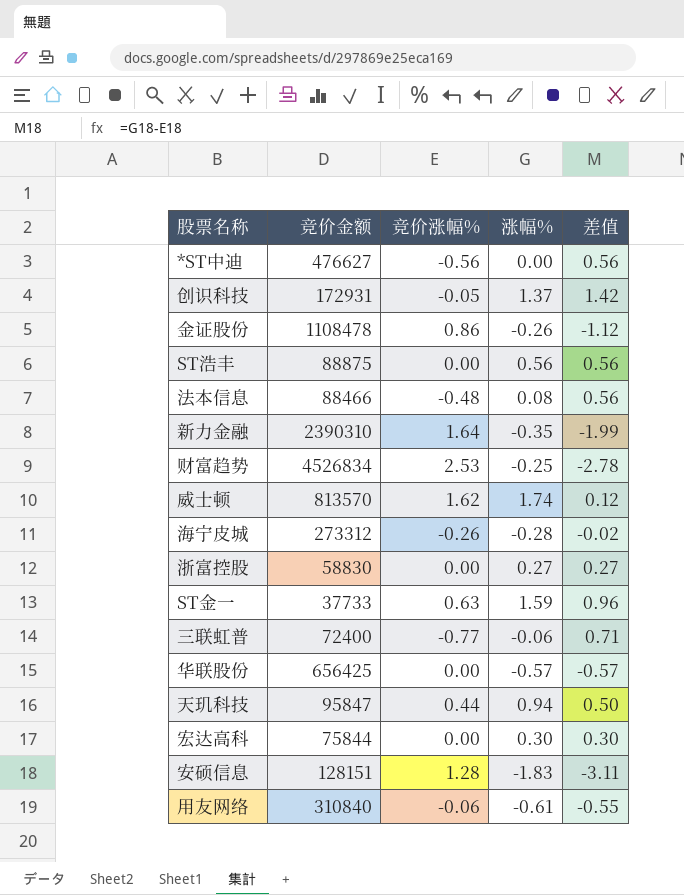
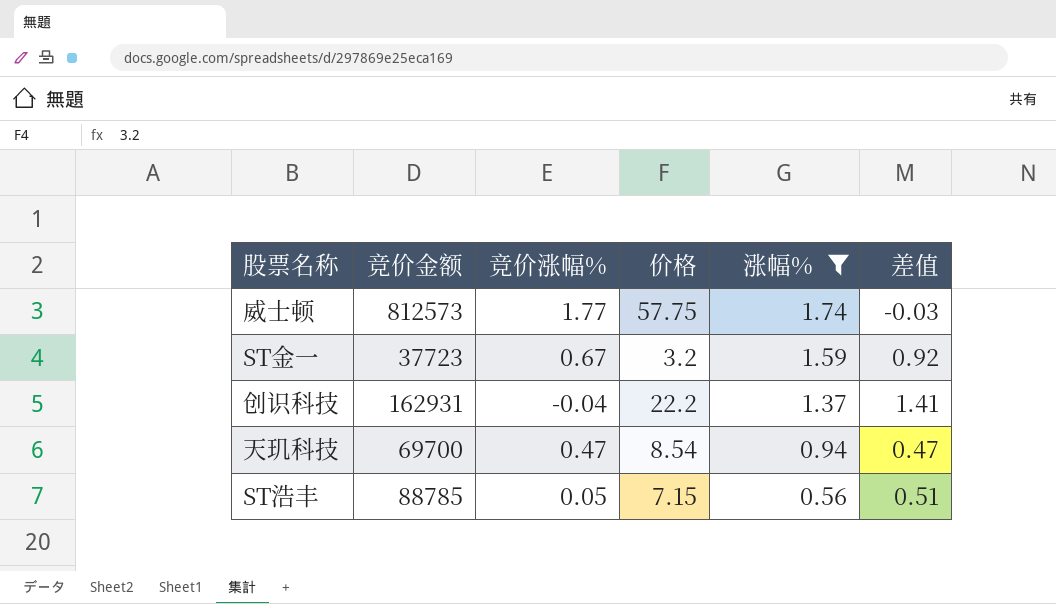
filter: none -> 涨幅% >= 0.56
row order: none -> 涨幅% descending
column 价格 | position: none -> 4
威士顿 | 竞价金额: 813570 -> 812573
威士顿 | 竞价涨幅%: 1.62 -> 1.77
威士顿 | 差值: 0.12 -> -0.03
ST金一 | 竞价金额: 37733 -> 37723
ST金一 | 竞价涨幅%: 0.63 -> 0.67
ST金一 | 差值: 0.96 -> 0.92
创识科技 | 竞价金额: 172931 -> 162931
创识科技 | 竞价涨幅%: -0.05 -> -0.04
创识科技 | 差值: 1.42 -> 1.41
天玑科技 | 竞价金额: 95847 -> 69700
天玑科技 | 竞价涨幅%: 0.44 -> 0.47
天玑科技 | 差值: 0.50 -> 0.47
ST浩丰 | 竞价金额: 88875 -> 88785
ST浩丰 | 竞价涨幅%: 0.00 -> 0.05
ST浩丰 | 差值: 0.56 -> 0.51

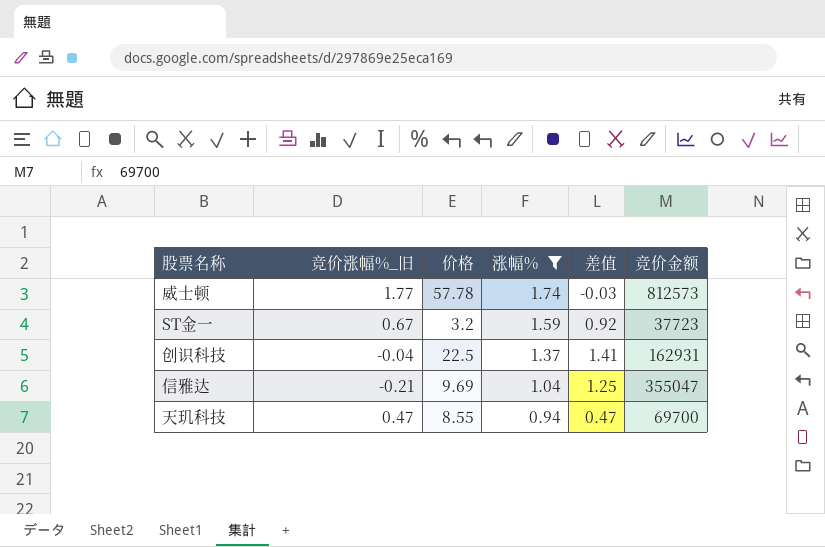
column name: 竞价涨幅% -> 竞价涨幅%_旧
column 竞价金额 | position: 2 -> 6
row ST浩丰: 88785 | 0.05 | 7.15 | 0.56 | 0.51 -> none
威士顿 | 价格: 57.75 -> 57.78
创识科技 | 价格: 22.2 -> 22.5
row 信雅达: none -> -0.21 | 9.69 | 1.04 | 1.25 | 355047
天玑科技 | 价格: 8.54 -> 8.55

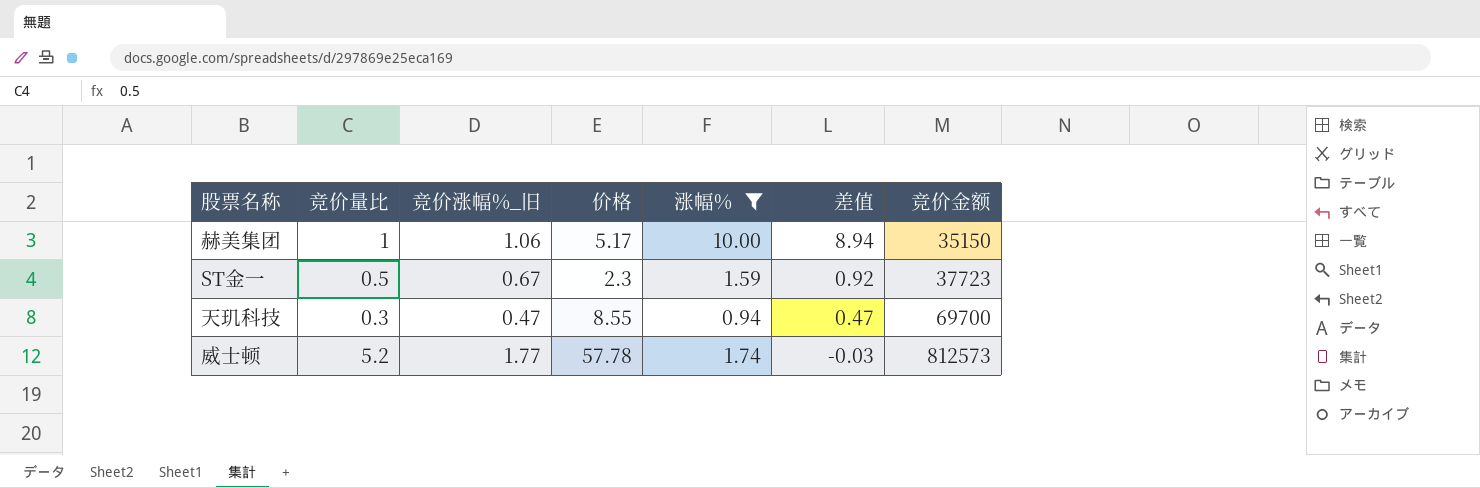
row order: 涨幅% descending -> 差值 descending
column 竞价量比 | position: none -> 2
row 创识科技: -0.04 | 22.5 | 1.37 | 1.41 | 162931 -> none
row 信雅达: -0.21 | 9.69 | 1.04 | 1.25 | 355047 -> none
row 赫美集团: none -> 1 | 1.06 | 5.17 | 10.00 | 8.94 | 35150
ST金一 | 价格: 3.2 -> 2.3

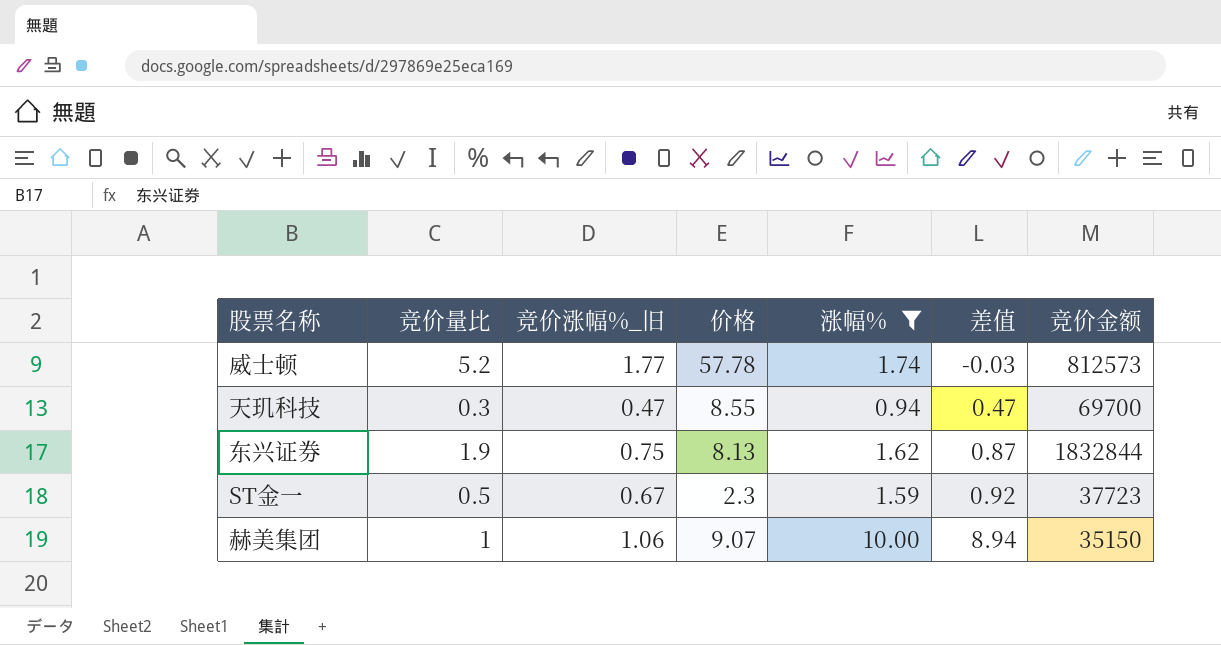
row order: 差值 descending -> 差值 ascending
row 东兴证券: none -> 1.9 | 0.75 | 8.13 | 1.62 | 0.87 | 1832844
赫美集团 | 价格: 5.17 -> 9.07

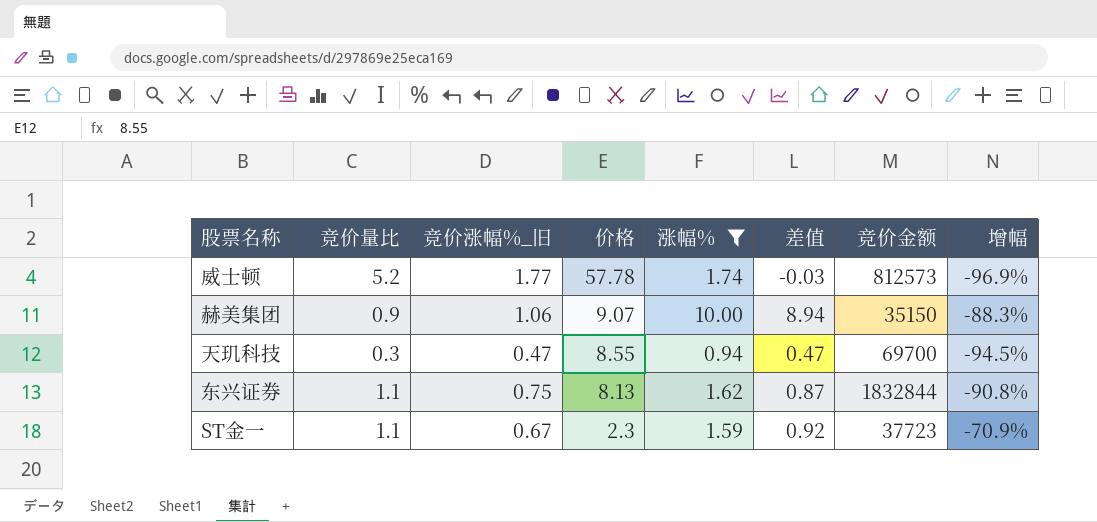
row order: 差值 ascending -> 价格 descending
column 增幅 | formula: none -> ([竞价涨幅%_旧] - [价格]) / [价格]
赫美集团 | 竞价量比: 1 -> 0.9
东兴证券 | 竞价量比: 1.9 -> 1.1
ST金一 | 竞价量比: 0.5 -> 1.1

